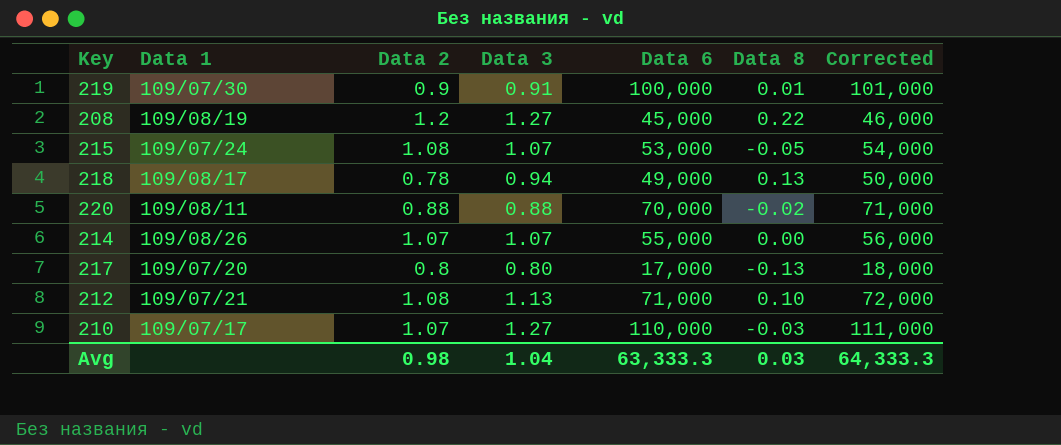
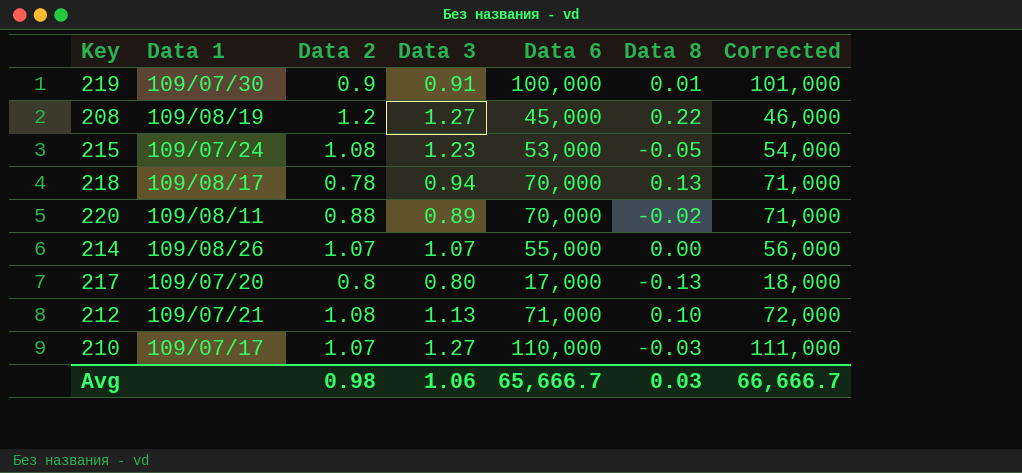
215 | Data 3: 1.07 -> 1.23
218 | Data 6: 49,000 -> 70,000
218 | Corrected: 50,000 -> 71,000
220 | Data 3: 0.88 -> 0.89
Avg | Data 3: 1.04 -> 1.06
Avg | Data 6: 63,333.3 -> 65,666.7
Avg | Corrected: 64,333.3 -> 66,666.7

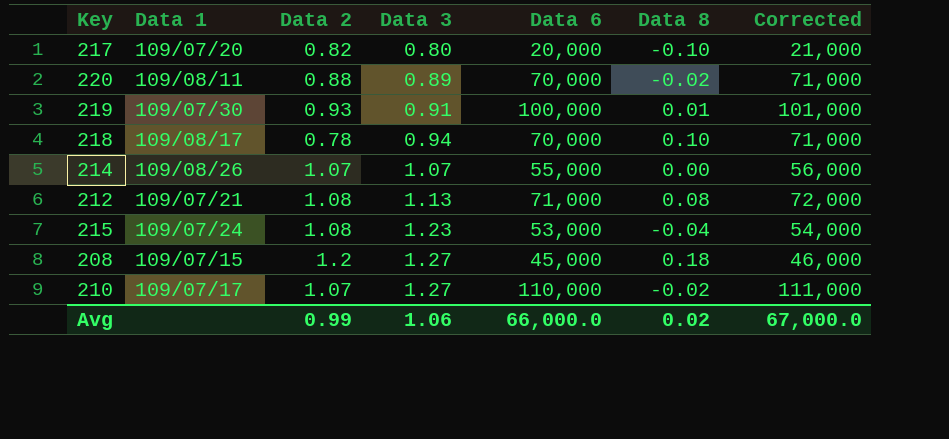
row order: none -> Data 3 ascending
217 | Data 2: 0.8 -> 0.82
217 | Data 6: 17,000 -> 20,000
217 | Data 8: -0.13 -> -0.10
217 | Corrected: 18,000 -> 21,000
219 | Data 2: 0.9 -> 0.93
218 | Data 8: 0.13 -> 0.10
212 | Data 8: 0.10 -> 0.08
215 | Data 8: -0.05 -> -0.04
208 | Data 1: 109/08/19 -> 109/07/15
208 | Data 8: 0.22 -> 0.18
210 | Data 8: -0.03 -> -0.02
Avg | Data 2: 0.98 -> 0.99
Avg | Data 6: 65,666.7 -> 66,000.0
Avg | Data 8: 0.03 -> 0.02
Avg | Corrected: 66,666.7 -> 67,000.0

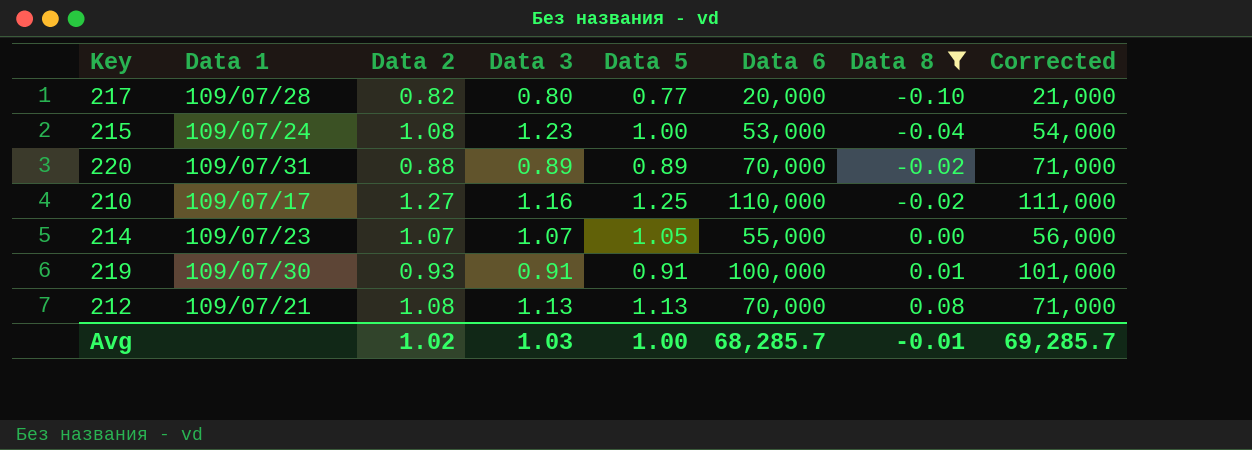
filter: none -> Data 8 <= 0.08
row order: Data 3 ascending -> Data 8 ascending
column Data 5 | position: none -> 5
217 | Data 1: 109/07/20 -> 109/07/28
220 | Data 1: 109/08/11 -> 109/07/31
210 | Data 2: 1.07 -> 1.27
210 | Data 3: 1.27 -> 1.16
214 | Data 1: 109/08/26 -> 109/07/23
212 | Data 6: 71,000 -> 70,000
212 | Corrected: 72,000 -> 71,000
Avg | Data 2: 0.99 -> 1.02
Avg | Data 3: 1.06 -> 1.03
Avg | Data 6: 66,000.0 -> 68,285.7
Avg | Data 8: 0.02 -> -0.01
Avg | Corrected: 67,000.0 -> 69,285.7

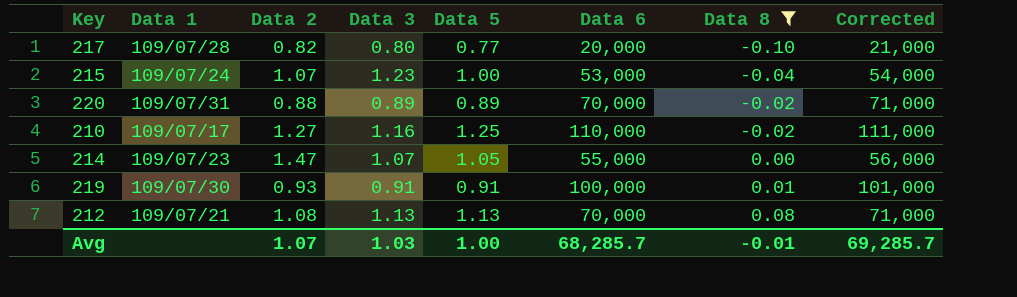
215 | Data 2: 1.08 -> 1.07
214 | Data 2: 1.07 -> 1.47
Avg | Data 2: 1.02 -> 1.07

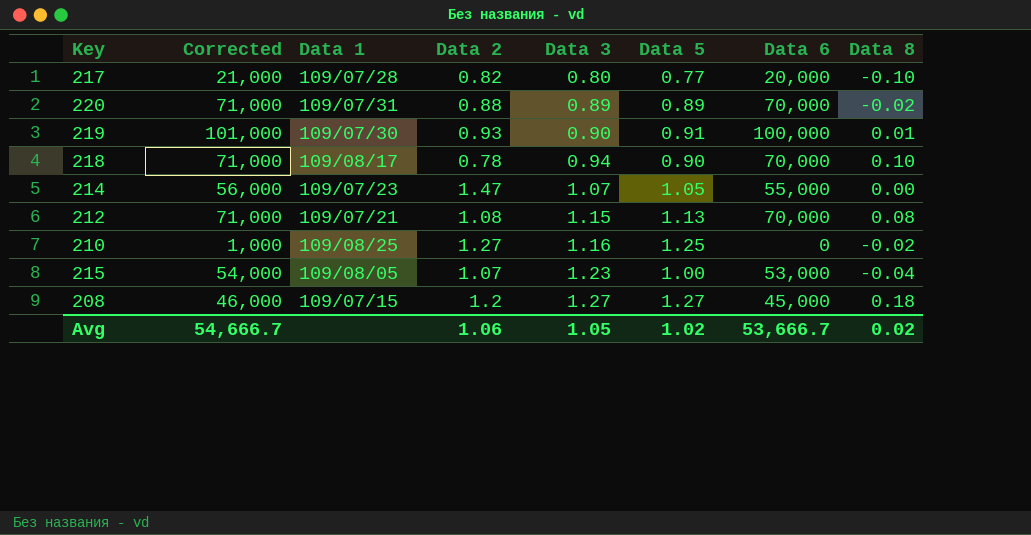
filter: Data 8 <= 0.08 -> none
row order: Data 8 ascending -> Data 3 ascending
column Corrected | position: 8 -> 2
219 | Data 3: 0.91 -> 0.90
212 | Data 3: 1.13 -> 1.15
210 | Corrected: 111,000 -> 1,000
210 | Data 1: 109/07/17 -> 109/08/25
210 | Data 6: 110,000 -> 0
215 | Data 1: 109/07/24 -> 109/08/05
Avg | Corrected: 69,285.7 -> 54,666.7
Avg | Data 2: 1.07 -> 1.06
Avg | Data 3: 1.03 -> 1.05
Avg | Data 5: 1.00 -> 1.02
Avg | Data 6: 68,285.7 -> 53,666.7
Avg | Data 8: -0.01 -> 0.02

